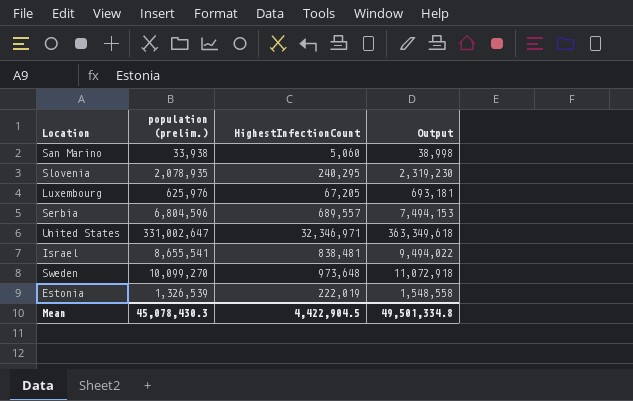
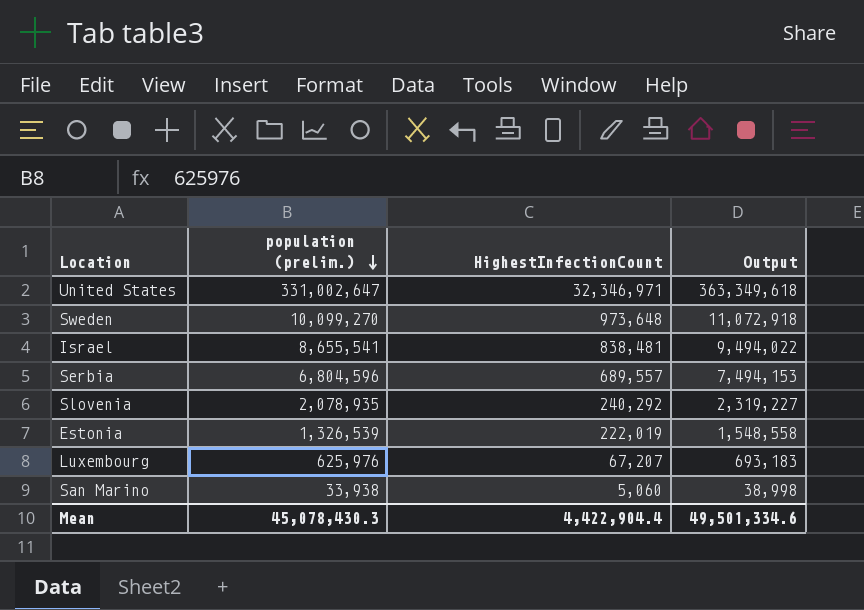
row order: none -> population (prelim.) descending
Slovenia | HighestInfectionCount: 240,295 -> 240,292
Slovenia | Output: 2,319,230 -> 2,319,227
Luxembourg | HighestInfectionCount: 67,205 -> 67,207
Luxembourg | Output: 693,181 -> 693,183
Mean | HighestInfectionCount: 4,422,904.5 -> 4,422,904.4
Mean | Output: 49,501,334.8 -> 49,501,334.6

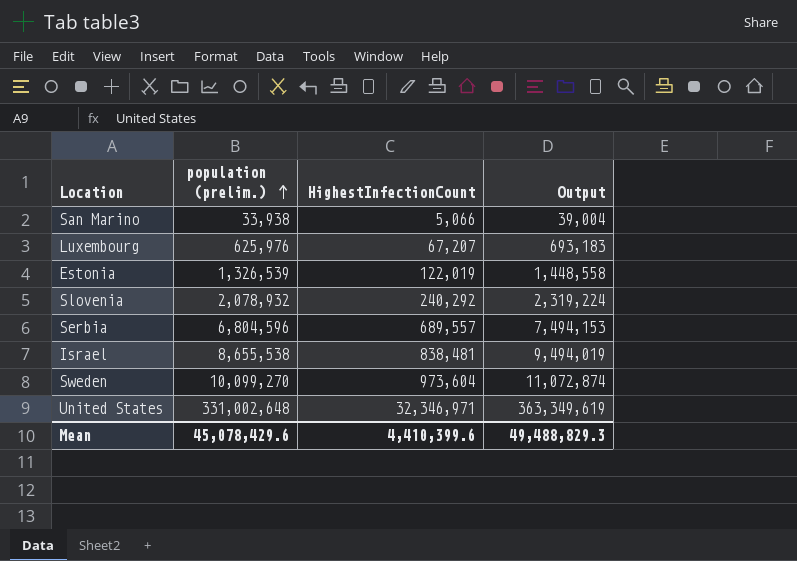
row order: population (prelim.) descending -> population (prelim.) ascending
San Marino | HighestInfectionCount: 5,060 -> 5,066
San Marino | Output: 38,998 -> 39,004
Estonia | HighestInfectionCount: 222,019 -> 122,019
Estonia | Output: 1,548,558 -> 1,448,558
Slovenia | population (prelim.): 2,078,935 -> 2,078,932
Slovenia | Output: 2,319,227 -> 2,319,224
Israel | population (prelim.): 8,655,541 -> 8,655,538
Israel | Output: 9,494,022 -> 9,494,019
Sweden | HighestInfectionCount: 973,648 -> 973,604
Sweden | Output: 11,072,918 -> 11,072,874
United States | population (prelim.): 331,002,647 -> 331,002,648
United States | Output: 363,349,618 -> 363,349,619
Mean | population (prelim.): 45,078,430.3 -> 45,078,429.6
Mean | HighestInfectionCount: 4,422,904.4 -> 4,410,399.6
Mean | Output: 49,501,334.6 -> 49,488,829.3

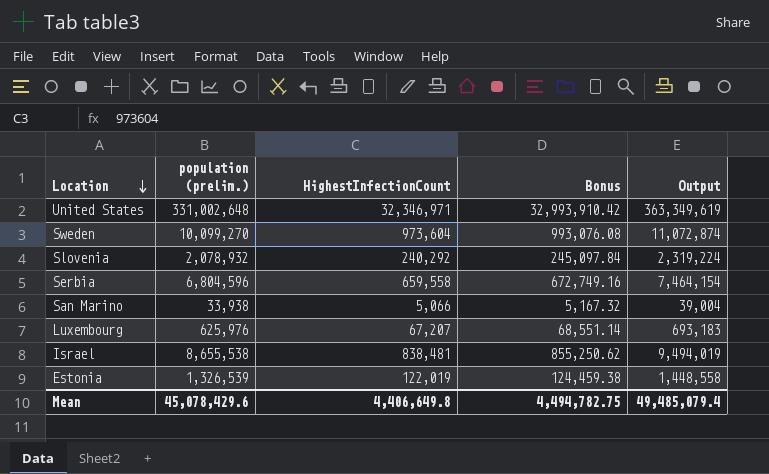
row order: population (prelim.) ascending -> Location descending
column Bonus | formula: none -> [HighestInfectionCount] * 1.02
Serbia | HighestInfectionCount: 689,557 -> 659,558
Serbia | Output: 7,494,153 -> 7,464,154
Mean | HighestInfectionCount: 4,410,399.6 -> 4,406,649.8
Mean | Output: 49,488,829.3 -> 49,485,079.4

